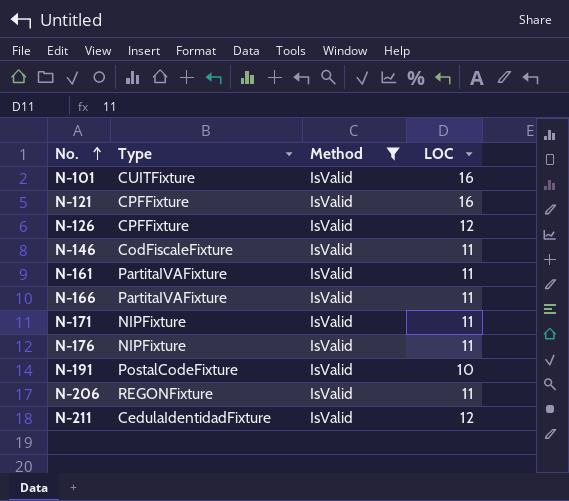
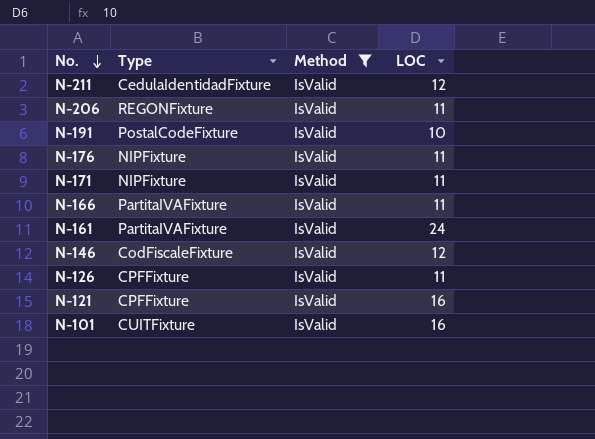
row order: No. ascending -> No. descending
N-161 | LOC: 11 -> 24
N-146 | LOC: 11 -> 12
N-126 | LOC: 12 -> 11

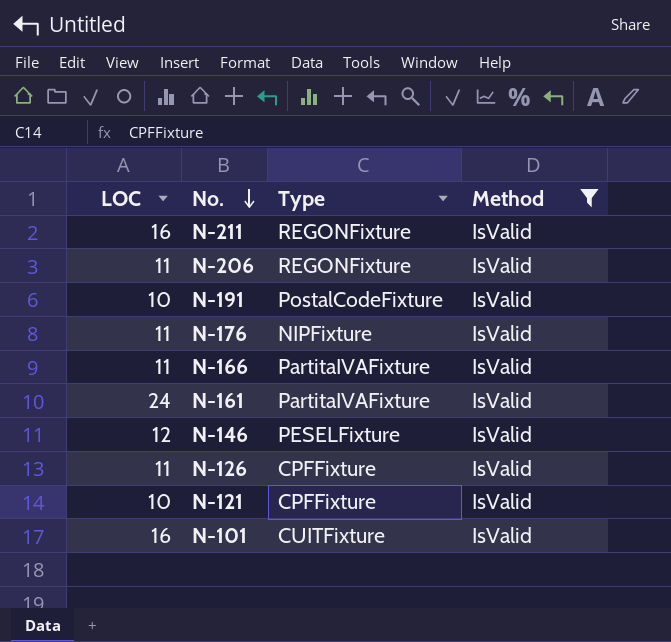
column LOC | position: 4 -> 1
row N-171: NIPFixture | IsValid | 11 -> none
N-211 | LOC: 12 -> 16
N-211 | Type: CedulaIdentidadFixture -> REGONFixture
N-146 | Type: CodFiscaleFixture -> PESELFixture
N-121 | LOC: 16 -> 10

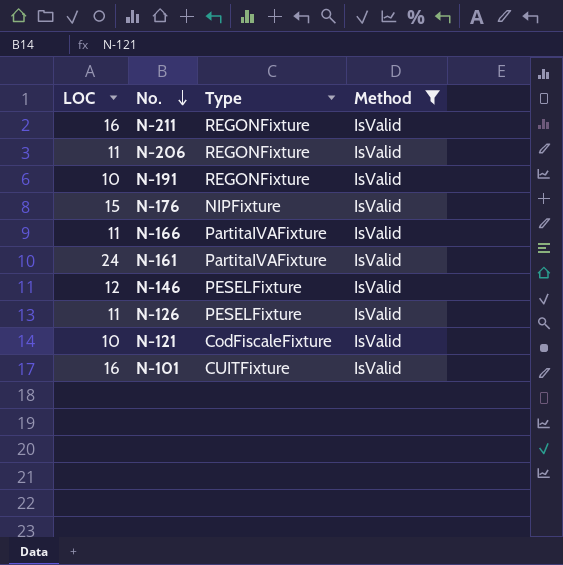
N-191 | Type: PostalCodeFixture -> REGONFixture
N-176 | LOC: 11 -> 15
N-126 | Type: CPFFixture -> PESELFixture
N-121 | Type: CPFFixture -> CodFiscaleFixture

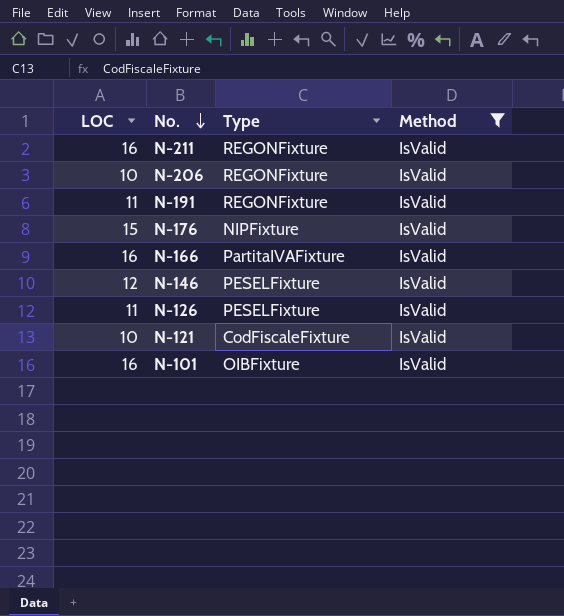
row N-161: 24 | PartitaIVAFixture | IsValid -> none
N-206 | LOC: 11 -> 10
N-191 | LOC: 10 -> 11
N-166 | LOC: 11 -> 16
N-101 | Type: CUITFixture -> OIBFixture

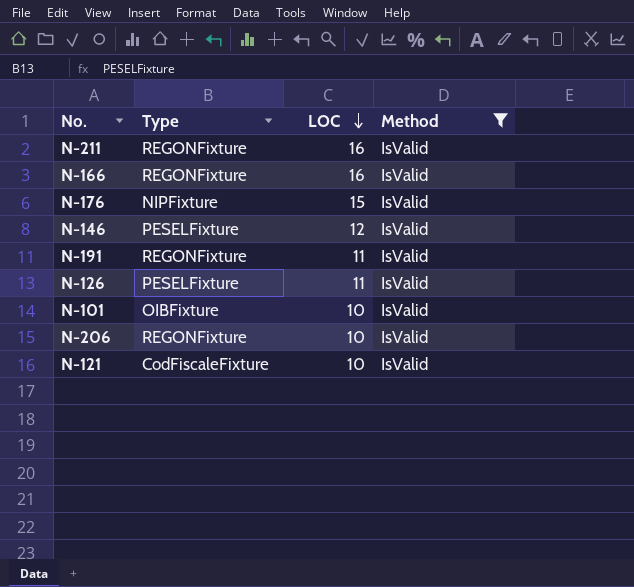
row order: No. descending -> LOC descending
column LOC | position: 1 -> 3
N-166 | Type: PartitaIVAFixture -> REGONFixture
N-101 | LOC: 16 -> 10

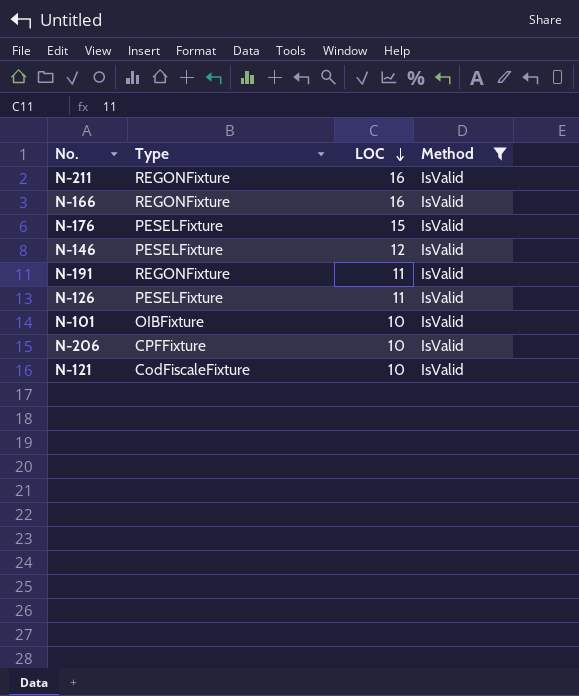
N-176 | Type: NIPFixture -> PESELFixture
N-206 | Type: REGONFixture -> CPFFixture

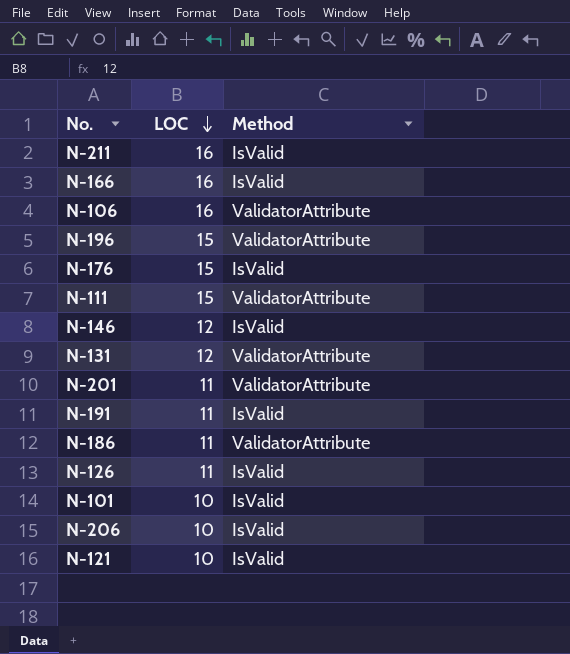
filter: Method = IsValid -> none
column Type | position: 2 -> none

